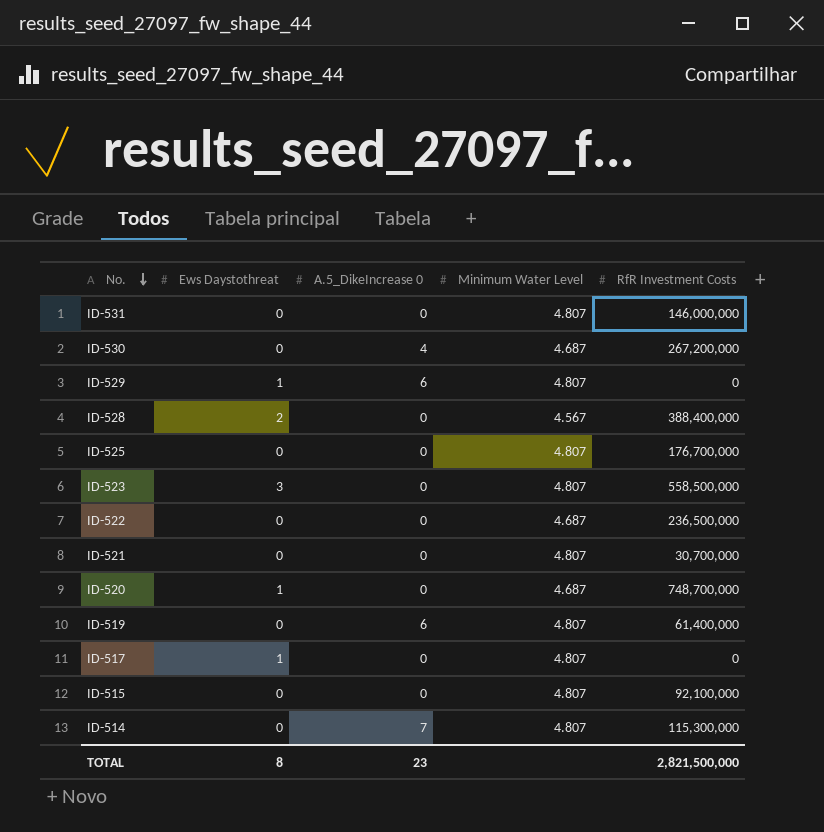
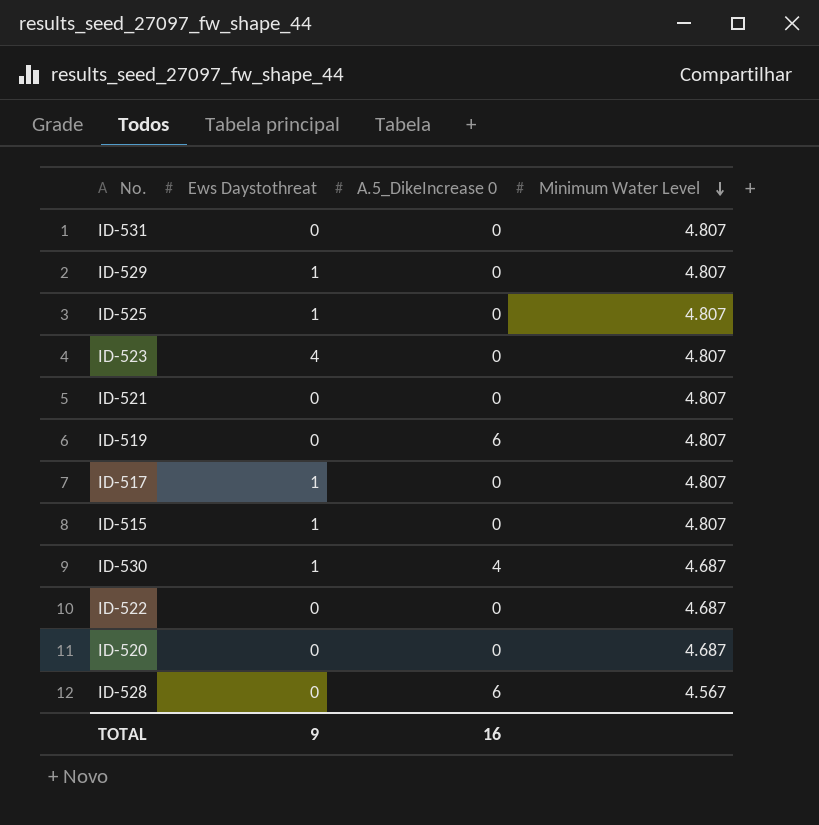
row order: No. descending -> Minimum Water Level descending
column RfR Investment Costs | position: 5 -> none
row ID-514: 0 | 7 | 4.807 | 115,300,000 -> none
ID-529 | A.5_DikeIncrease 0: 6 -> 0
ID-525 | Ews Daystothreat: 0 -> 1
ID-523 | Ews Daystothreat: 3 -> 4
ID-515 | Ews Daystothreat: 0 -> 1
ID-530 | Ews Daystothreat: 0 -> 1
ID-520 | Ews Daystothreat: 1 -> 0
ID-528 | Ews Daystothreat: 2 -> 0
ID-528 | A.5_DikeIncrease 0: 0 -> 6
TOTAL | Ews Daystothreat: 8 -> 9
TOTAL | A.5_DikeIncrease 0: 23 -> 16

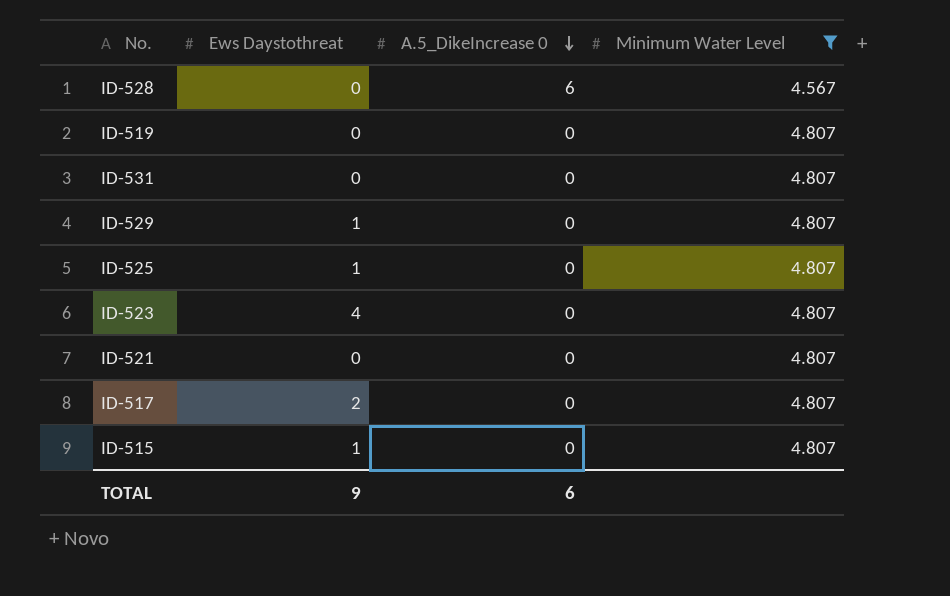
filter: none -> Minimum Water Level != 4.687
row order: Minimum Water Level descending -> A.5_DikeIncrease 0 descending
ID-519 | A.5_DikeIncrease 0: 6 -> 0
ID-517 | Ews Daystothreat: 1 -> 2
TOTAL | A.5_DikeIncrease 0: 16 -> 6

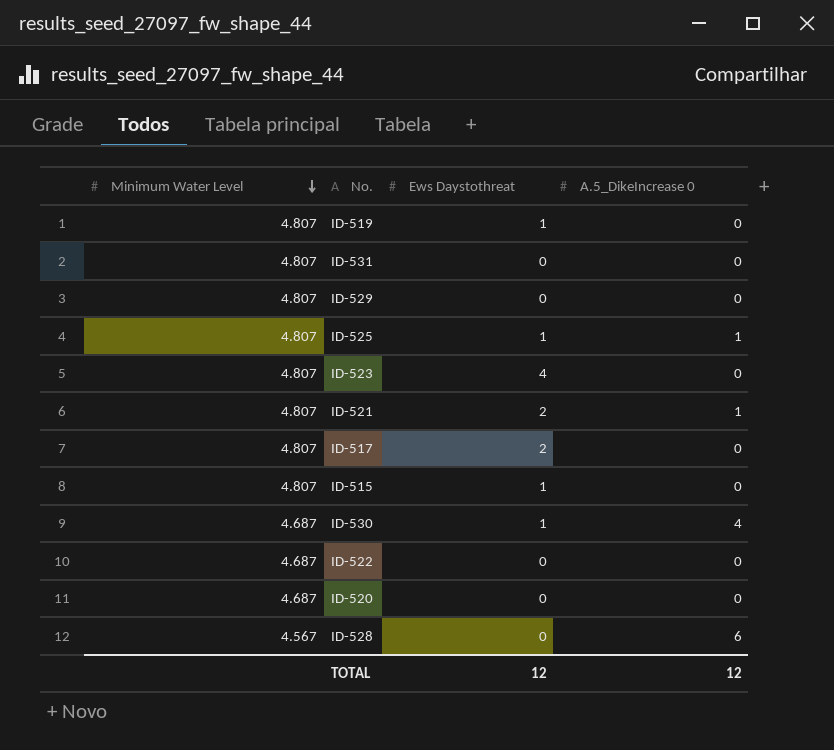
filter: Minimum Water Level != 4.687 -> none
row order: A.5_DikeIncrease 0 descending -> Minimum Water Level descending
column Minimum Water Level | position: 4 -> 1
ID-519 | Ews Daystothreat: 0 -> 1
ID-529 | Ews Daystothreat: 1 -> 0
ID-525 | A.5_DikeIncrease 0: 0 -> 1
ID-521 | Ews Daystothreat: 0 -> 2
ID-521 | A.5_DikeIncrease 0: 0 -> 1
TOTAL | Ews Daystothreat: 9 -> 12
TOTAL | A.5_DikeIncrease 0: 6 -> 12

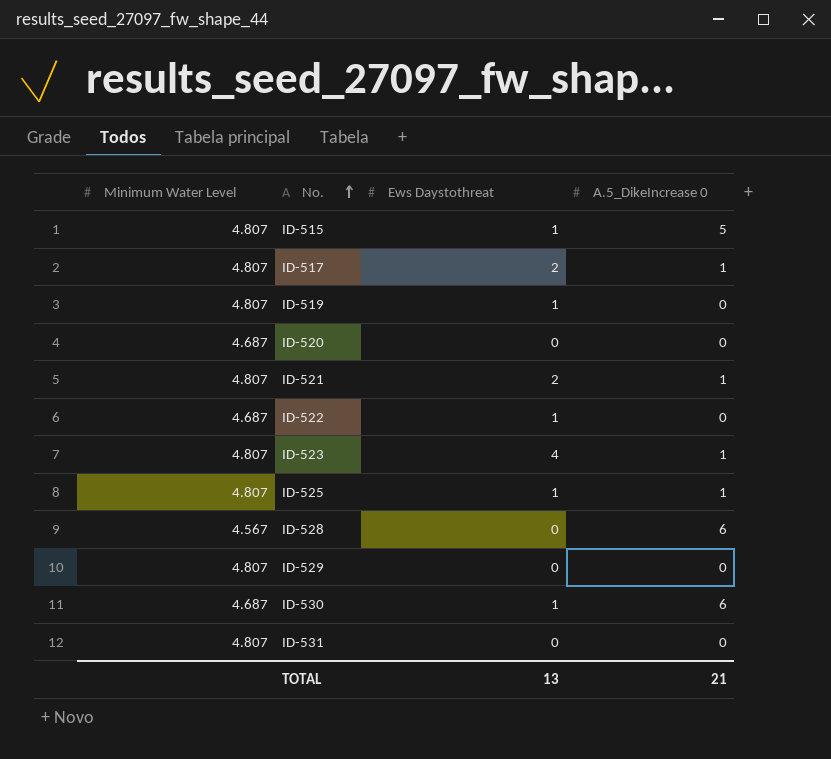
row order: Minimum Water Level descending -> No. ascending
ID-515 | A.5_DikeIncrease 0: 0 -> 5
ID-517 | A.5_DikeIncrease 0: 0 -> 1
ID-522 | Ews Daystothreat: 0 -> 1
ID-523 | A.5_DikeIncrease 0: 0 -> 1
ID-530 | A.5_DikeIncrease 0: 4 -> 6
TOTAL | Ews Daystothreat: 12 -> 13
TOTAL | A.5_DikeIncrease 0: 12 -> 21

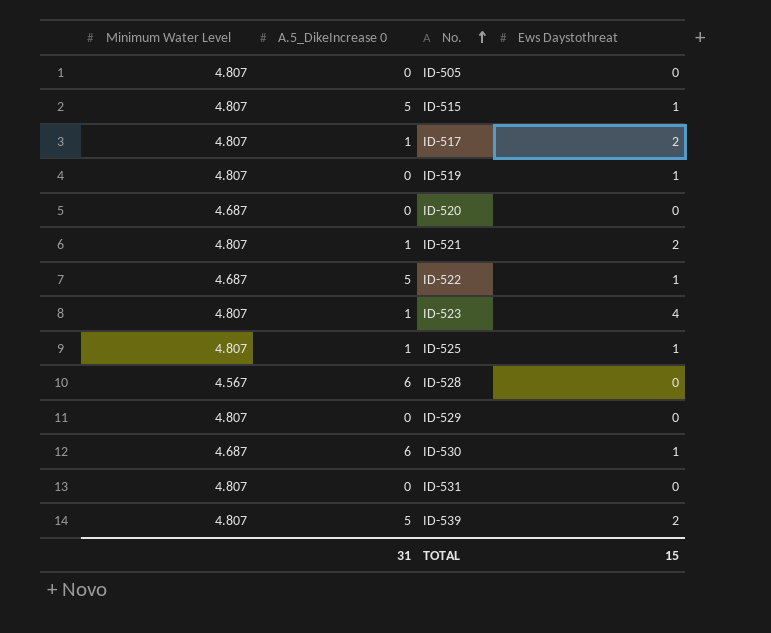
column A.5_DikeIncrease 0 | position: 4 -> 2
row ID-505: none -> 4.807 | 0 | 0
ID-522 | A.5_DikeIncrease 0: 0 -> 5
row ID-539: none -> 4.807 | 5 | 2
TOTAL | A.5_DikeIncrease 0: 21 -> 31
TOTAL | Ews Daystothreat: 13 -> 15

